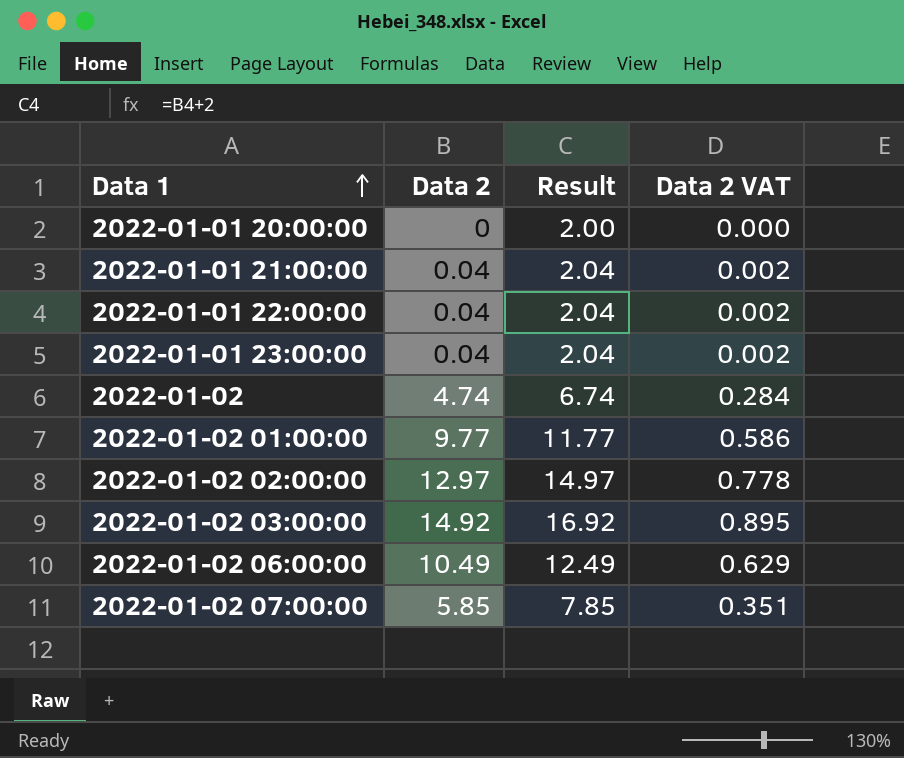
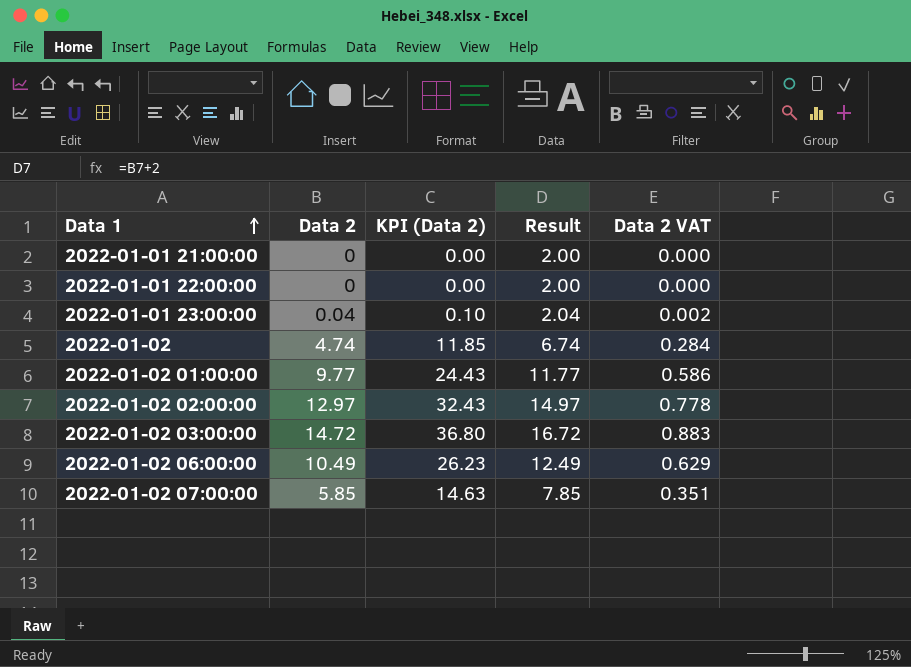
column KPI (Data 2) | formula: none -> [Data 2] * 2.5
row 2022-01-01 20:00:00: 0 | 2.00 | 0.000 -> none
2022-01-01 21:00:00 | Data 2: 0.04 -> 0
2022-01-01 21:00:00 | Result: 2.04 -> 2.00
2022-01-01 21:00:00 | Data 2 VAT: 0.002 -> 0.000
2022-01-01 22:00:00 | Data 2: 0.04 -> 0
2022-01-01 22:00:00 | Result: 2.04 -> 2.00
2022-01-01 22:00:00 | Data 2 VAT: 0.002 -> 0.000
2022-01-02 03:00:00 | Data 2: 14.92 -> 14.72
2022-01-02 03:00:00 | Result: 16.92 -> 16.72
2022-01-02 03:00:00 | Data 2 VAT: 0.895 -> 0.883

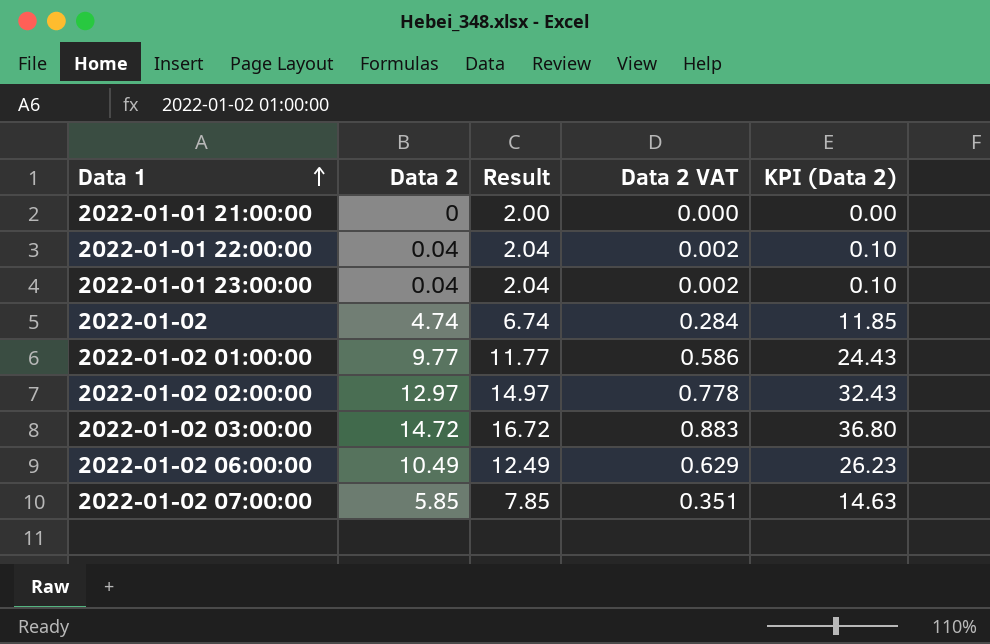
column KPI (Data 2) | position: 3 -> 5
2022-01-01 22:00:00 | Data 2: 0 -> 0.04
2022-01-01 22:00:00 | Result: 2.00 -> 2.04
2022-01-01 22:00:00 | Data 2 VAT: 0.000 -> 0.002
2022-01-01 22:00:00 | KPI (Data 2): 0.00 -> 0.10

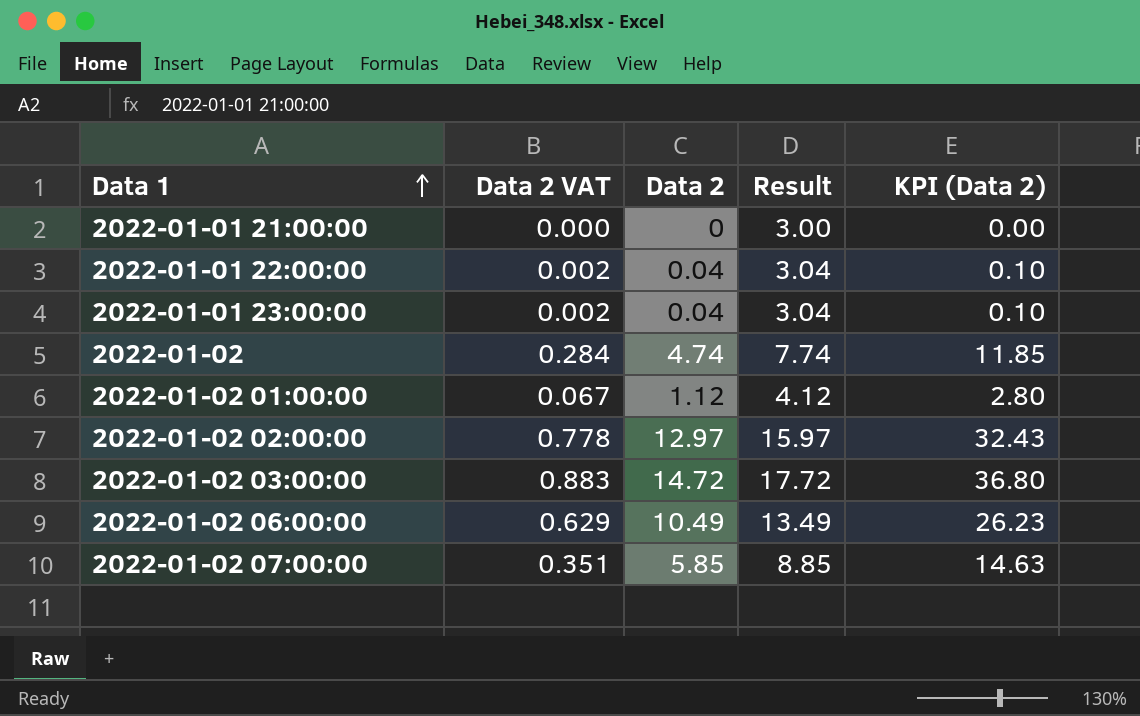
column Data 2 VAT | position: 4 -> 2
column Result | formula: [Data 2] + 2 -> [Data 2] + 3
2022-01-02 01:00:00 | Data 2 VAT: 0.586 -> 0.067
2022-01-02 01:00:00 | Data 2: 9.77 -> 1.12
2022-01-02 01:00:00 | KPI (Data 2): 24.43 -> 2.80

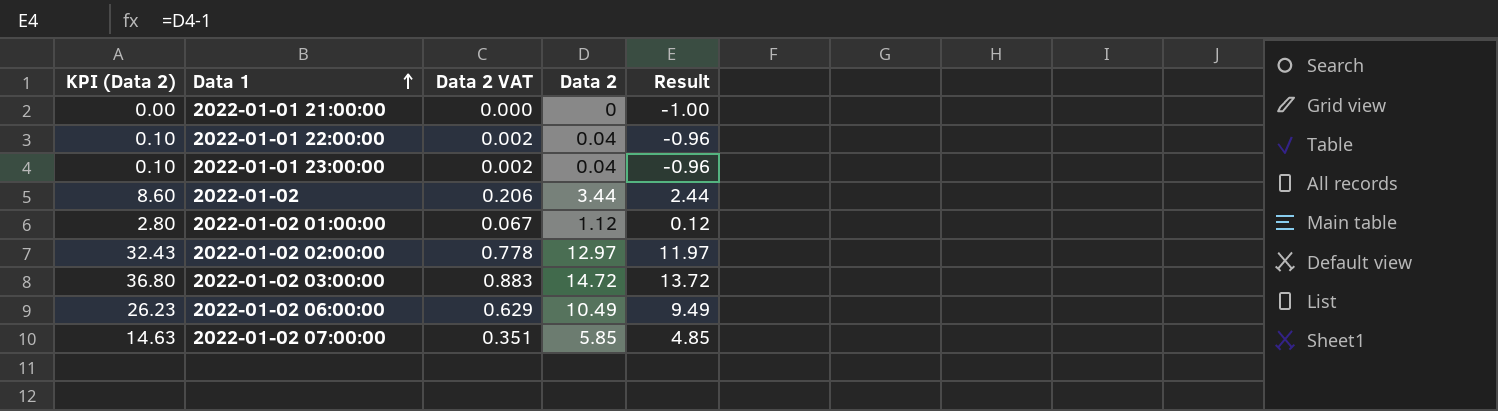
column KPI (Data 2) | position: 5 -> 1
column Result | formula: [Data 2] + 3 -> [Data 2] - 1
2022-01-02 | KPI (Data 2): 11.85 -> 8.60
2022-01-02 | Data 2 VAT: 0.284 -> 0.206
2022-01-02 | Data 2: 4.74 -> 3.44

